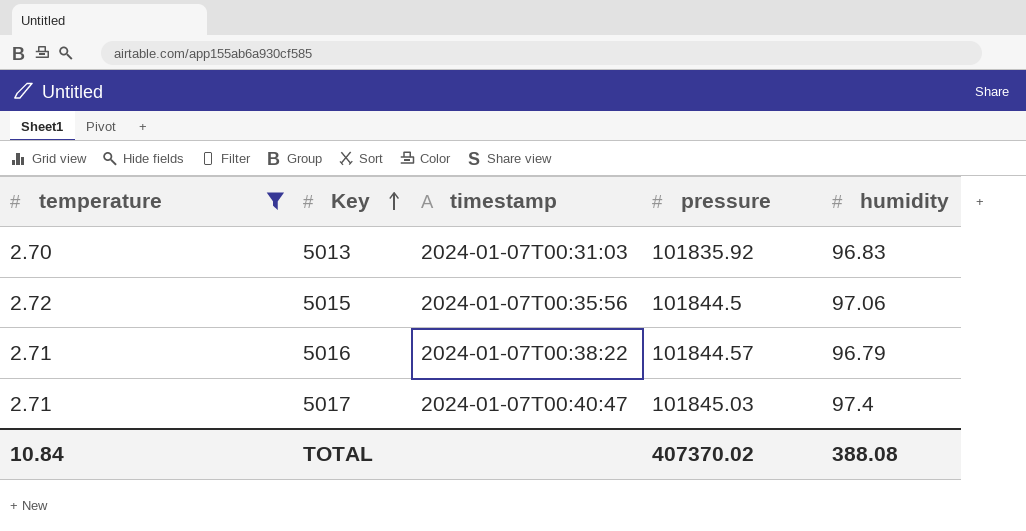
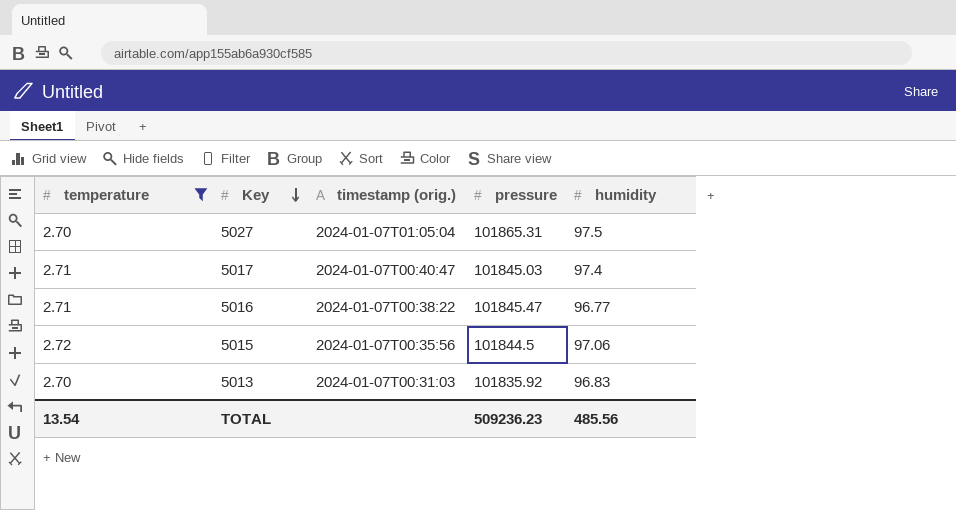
row order: Key ascending -> Key descending
column name: timestamp -> timestamp (orig.)
row 5027: none -> 2.70 | 2024-01-07T01:05:04 | 101865.31 | 97.5
5016 | pressure: 101844.57 -> 101845.47
5016 | humidity: 96.79 -> 96.77
TOTAL | temperature: 10.84 -> 13.54
TOTAL | pressure: 407370.02 -> 509236.23
TOTAL | humidity: 388.08 -> 485.56

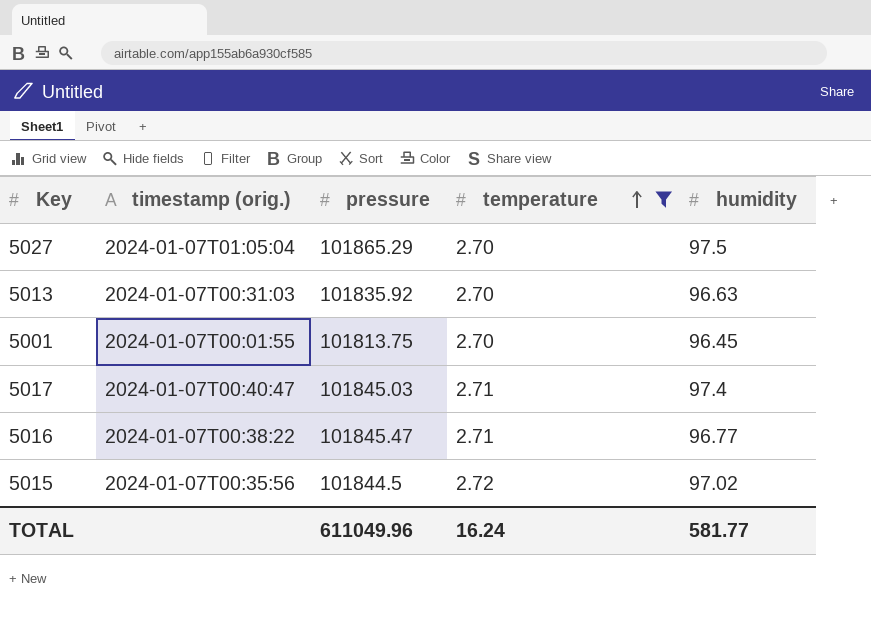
row order: Key descending -> temperature ascending
column temperature | position: 1 -> 4
5027 | pressure: 101865.31 -> 101865.29
5013 | humidity: 96.83 -> 96.63
row 5001: none -> 2024-01-07T00:01:55 | 101813.75 | 2.70 | 96.45
5015 | humidity: 97.06 -> 97.02
TOTAL | pressure: 509236.23 -> 611049.96
TOTAL | temperature: 13.54 -> 16.24
TOTAL | humidity: 485.56 -> 581.77

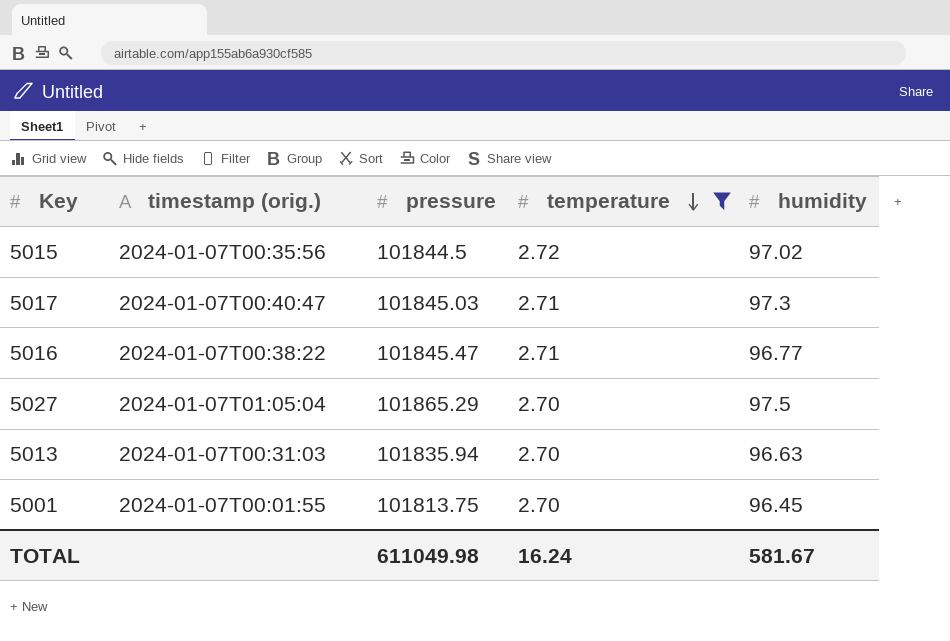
row order: temperature ascending -> temperature descending
5017 | humidity: 97.4 -> 97.3
5013 | pressure: 101835.92 -> 101835.94
TOTAL | pressure: 611049.96 -> 611049.98
TOTAL | humidity: 581.77 -> 581.67

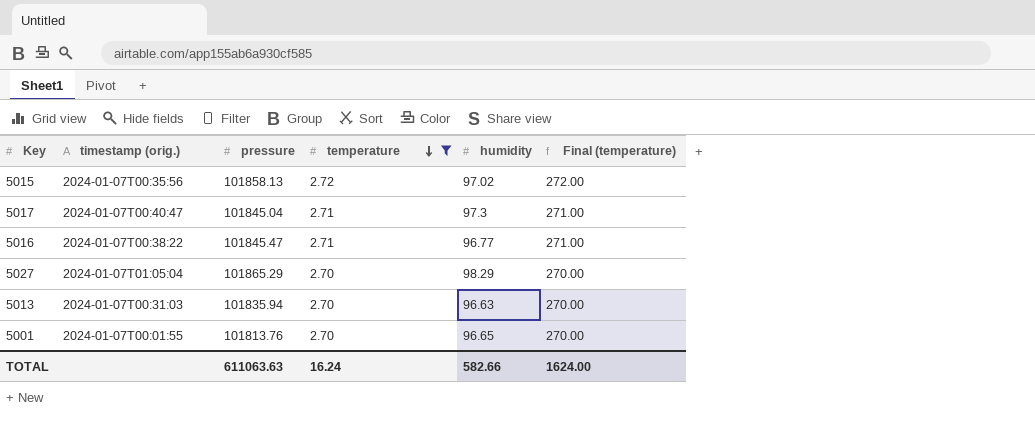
column Final (temperature) | formula: none -> [temperature] * 100
5015 | pressure: 101844.5 -> 101858.13
5017 | pressure: 101845.03 -> 101845.04
5027 | humidity: 97.5 -> 98.29
5001 | pressure: 101813.75 -> 101813.76
5001 | humidity: 96.45 -> 96.65
TOTAL | pressure: 611049.98 -> 611063.63
TOTAL | humidity: 581.67 -> 582.66

